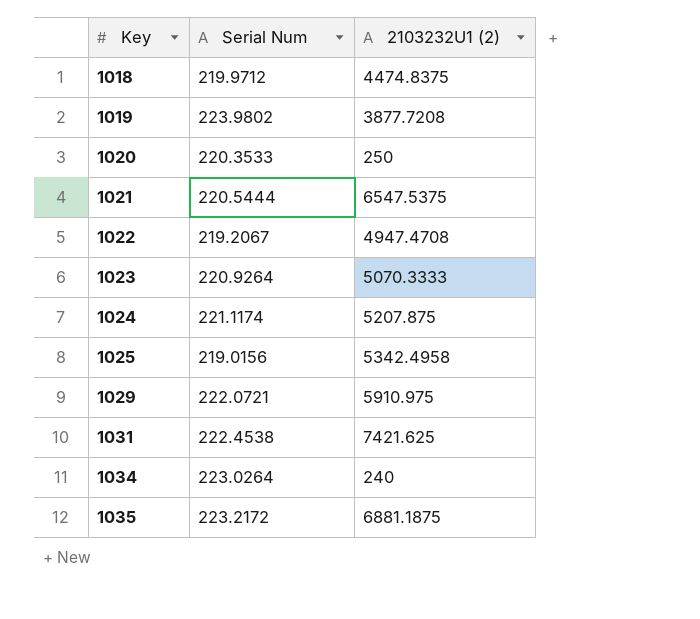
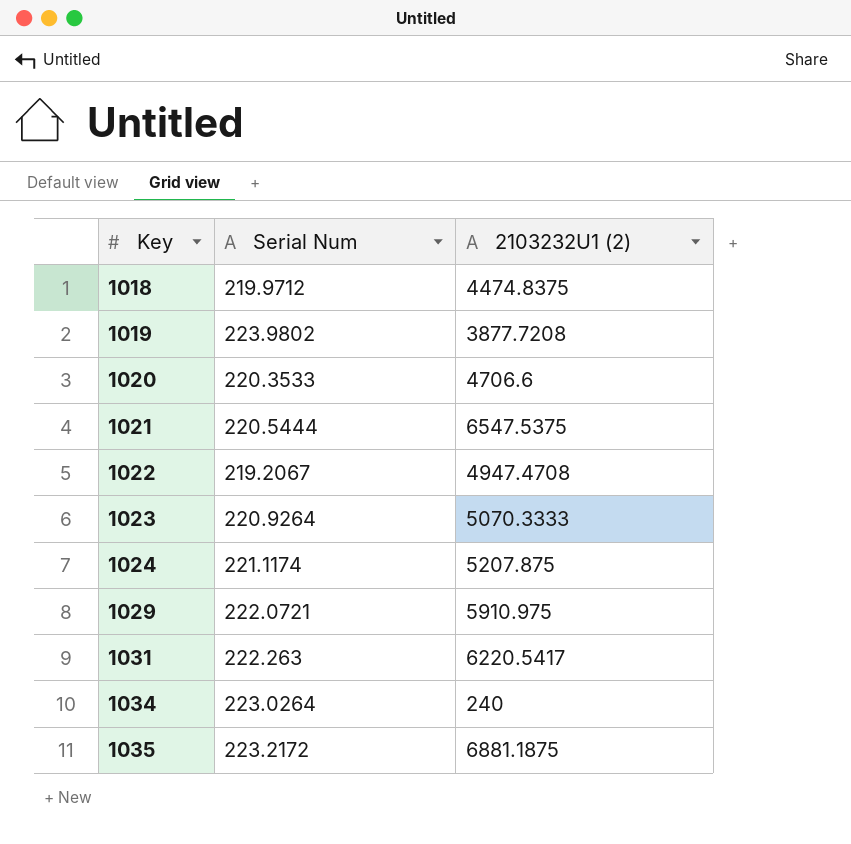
row 1025: 219.0156 | 5342.4958 -> none
1020 | 2103232U1 (2): 250 -> 4706.6
1031 | Serial Num: 222.4538 -> 222.263
1031 | 2103232U1 (2): 7421.625 -> 6220.5417

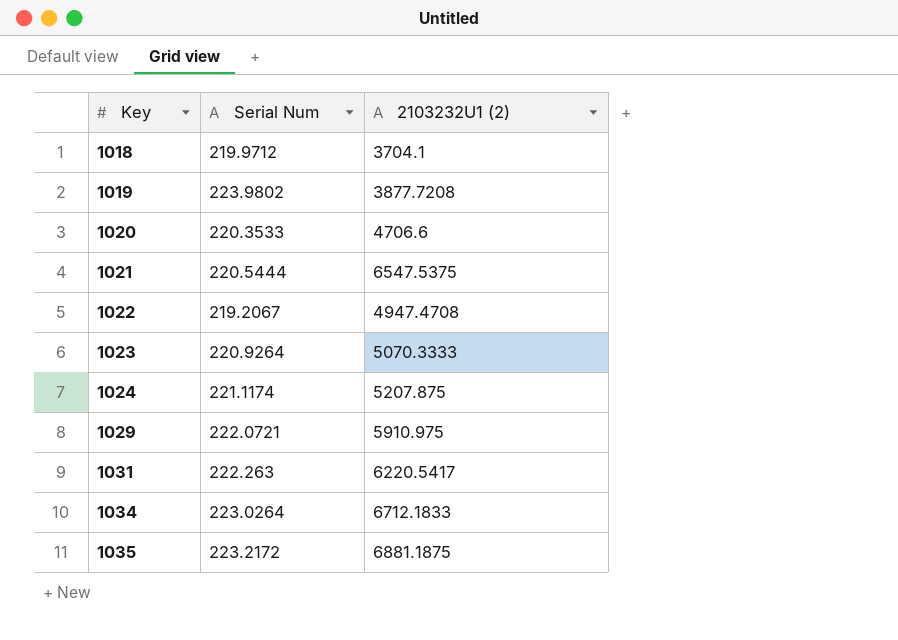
1018 | 2103232U1 (2): 4474.8375 -> 3704.1
1034 | 2103232U1 (2): 240 -> 6712.1833

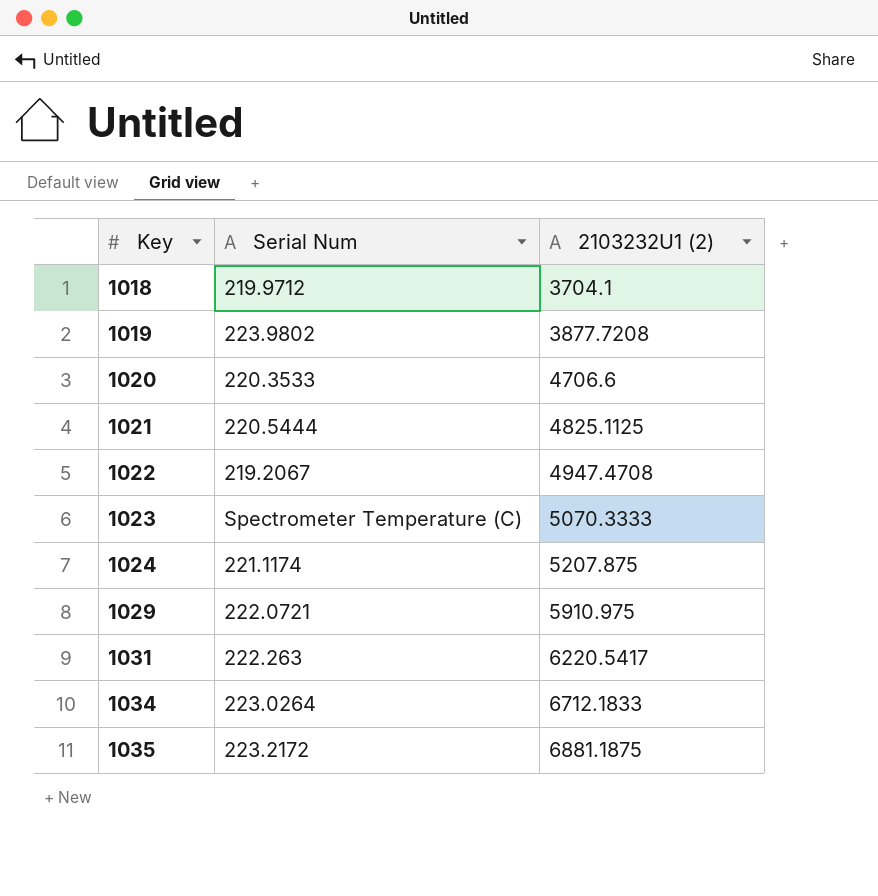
1021 | 2103232U1 (2): 6547.5375 -> 4825.1125
1023 | Serial Num: 220.9264 -> Spectrometer Temperature (C)

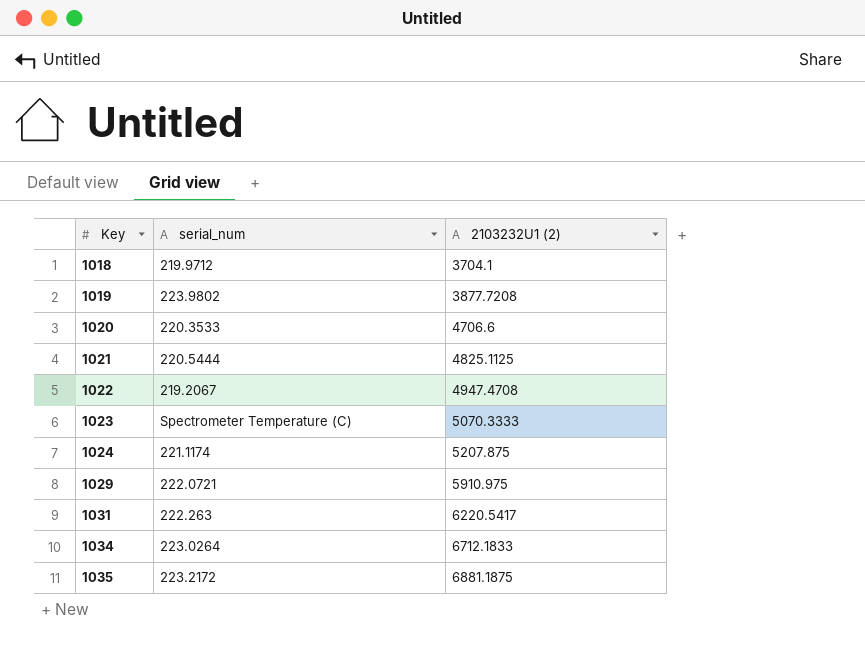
column name: Serial Num -> serial_num

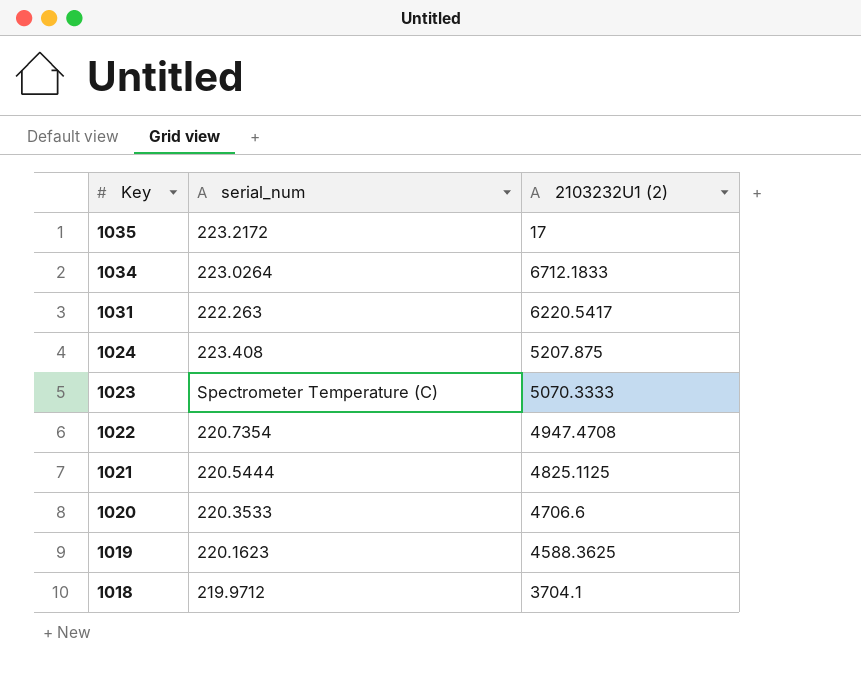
row order: Key ascending -> Key descending
row 1029: 222.0721 | 5910.975 -> none
1035 | 2103232U1 (2): 6881.1875 -> 17
1024 | serial_num: 221.1174 -> 223.408
1022 | serial_num: 219.2067 -> 220.7354
1019 | serial_num: 223.9802 -> 220.1623
1019 | 2103232U1 (2): 3877.7208 -> 4588.3625

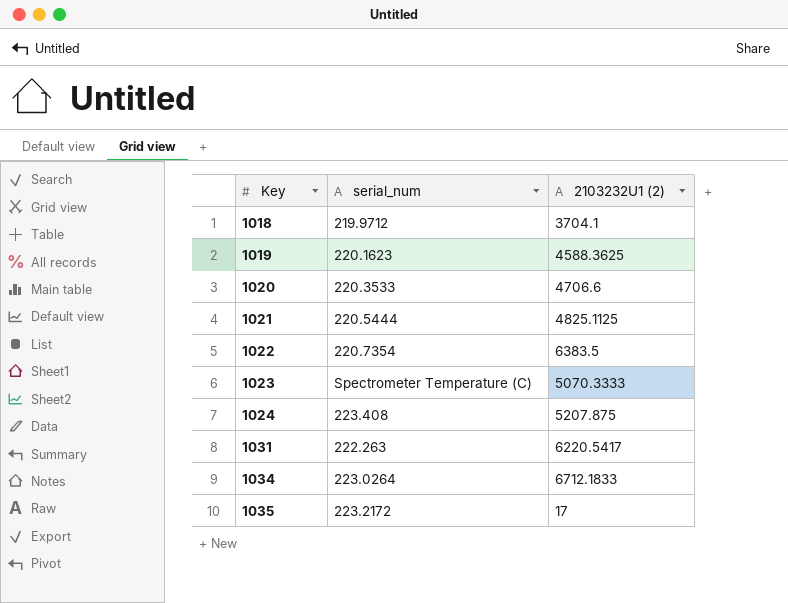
row order: Key descending -> Key ascending
1022 | 2103232U1 (2): 4947.4708 -> 6383.5

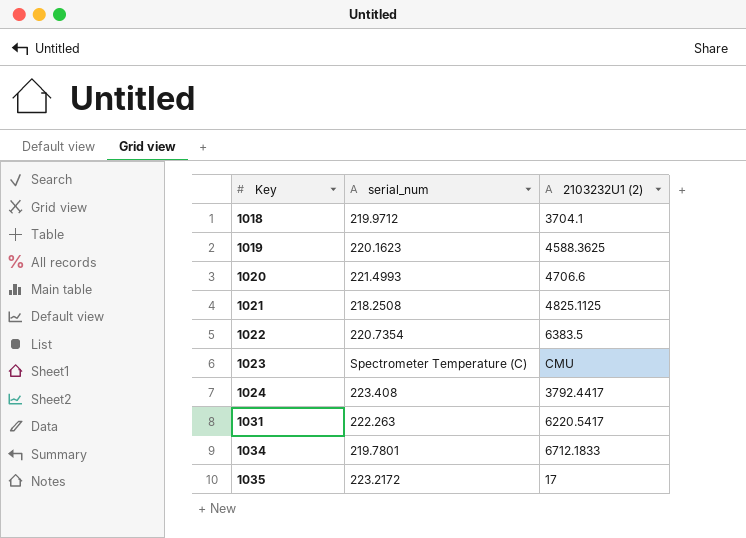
1020 | serial_num: 220.3533 -> 221.4993
1021 | serial_num: 220.5444 -> 218.2508
1023 | 2103232U1 (2): 5070.3333 -> CMU
1024 | 2103232U1 (2): 5207.875 -> 3792.4417
1034 | serial_num: 223.0264 -> 219.7801

